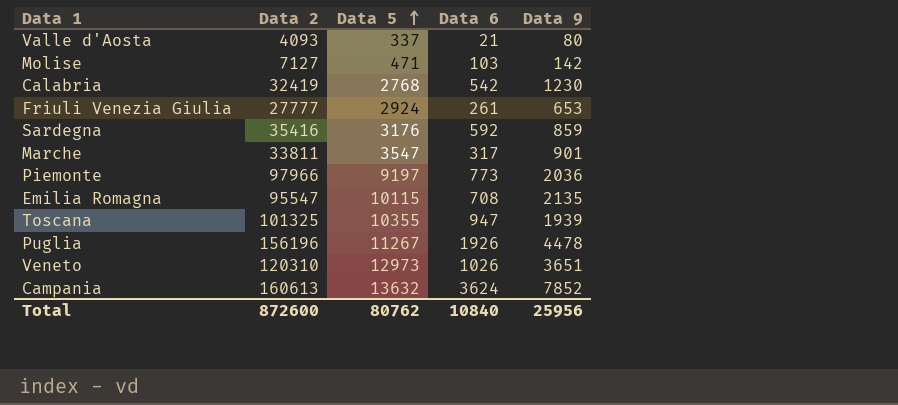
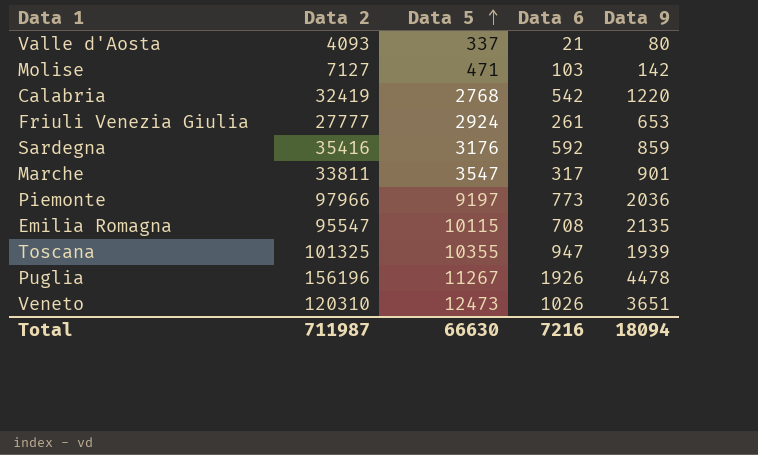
row Campania: 160613 | 13632 | 3624 | 7852 -> none
Calabria | Data 9: 1230 -> 1220
Veneto | Data 5: 12973 -> 12473
Total | Data 2: 872600 -> 711987
Total | Data 5: 80762 -> 66630
Total | Data 6: 10840 -> 7216
Total | Data 9: 25956 -> 18094

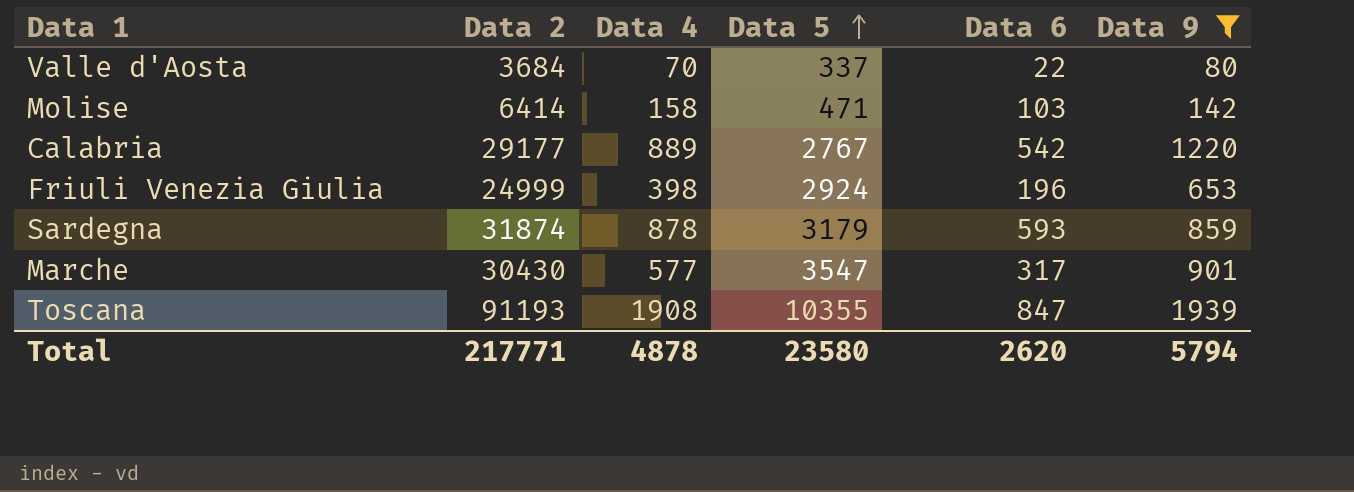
filter: none -> Data 9 <= 1939
column Data 4 | position: none -> 3
Valle d'Aosta | Data 2: 4093 -> 3684
Valle d'Aosta | Data 6: 21 -> 22
Molise | Data 2: 7127 -> 6414
Calabria | Data 2: 32419 -> 29177
Calabria | Data 5: 2768 -> 2767
Friuli Venezia Giulia | Data 2: 27777 -> 24999
Friuli Venezia Giulia | Data 6: 261 -> 196
Sardegna | Data 2: 35416 -> 31874
Sardegna | Data 5: 3176 -> 3179
Sardegna | Data 6: 592 -> 593
Marche | Data 2: 33811 -> 30430
Toscana | Data 2: 101325 -> 91193
Toscana | Data 6: 947 -> 847
Total | Data 2: 711987 -> 217771
Total | Data 5: 66630 -> 23580
Total | Data 6: 7216 -> 2620
Total | Data 9: 18094 -> 5794

